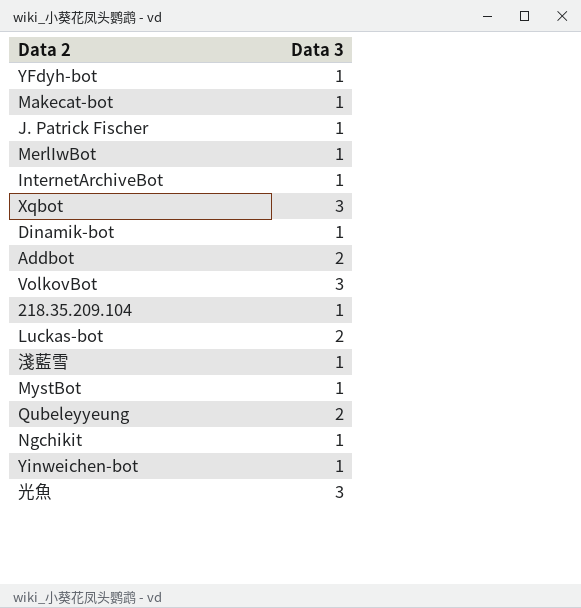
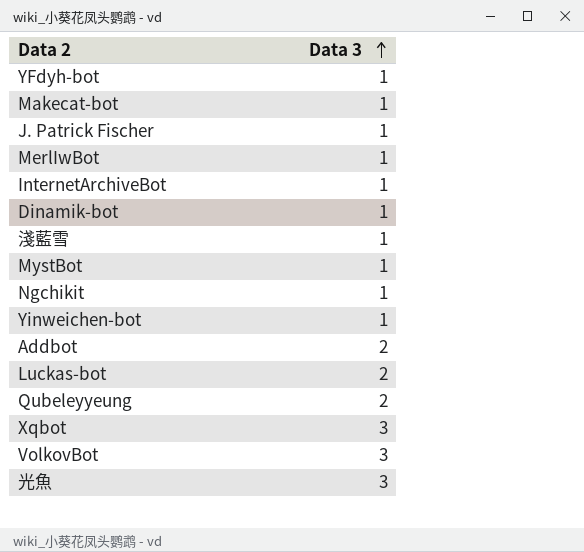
row order: none -> Data 3 ascending
row 218.35.209.104: 1 -> none

